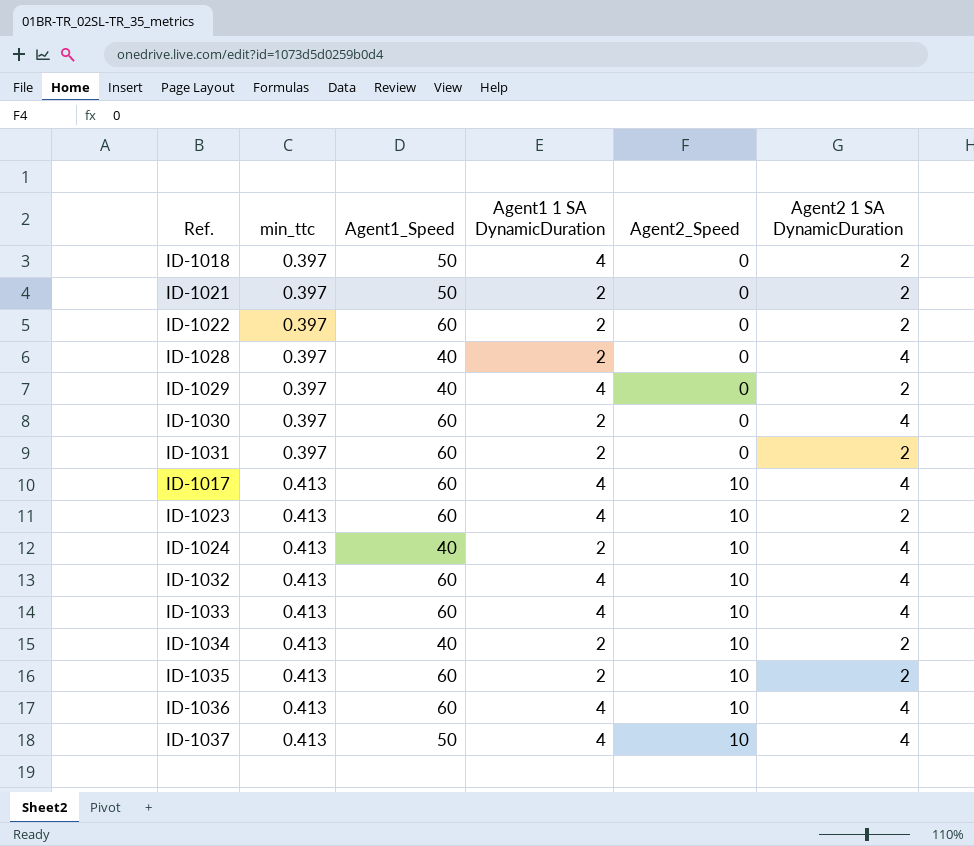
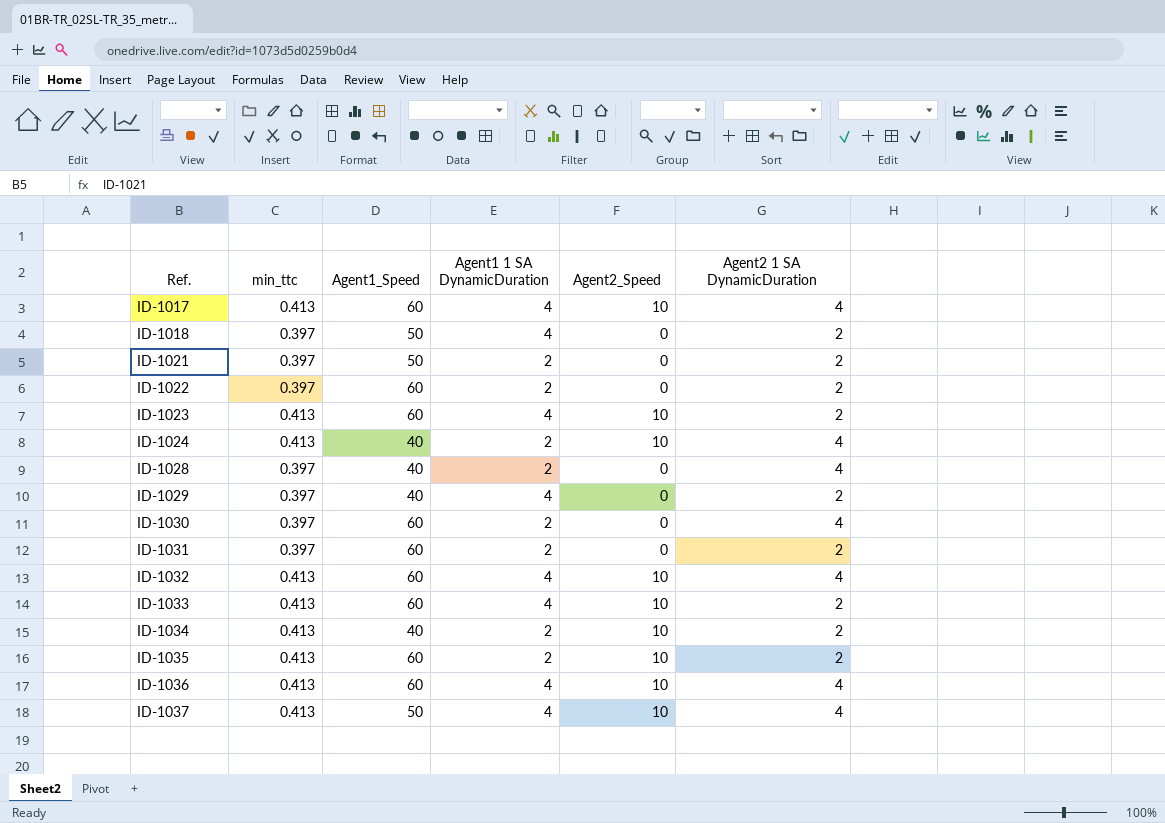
row order: min_ttc ascending -> Ref. ascending
ID-1033 | Agent2 1 SA DynamicDuration: 4 -> 2

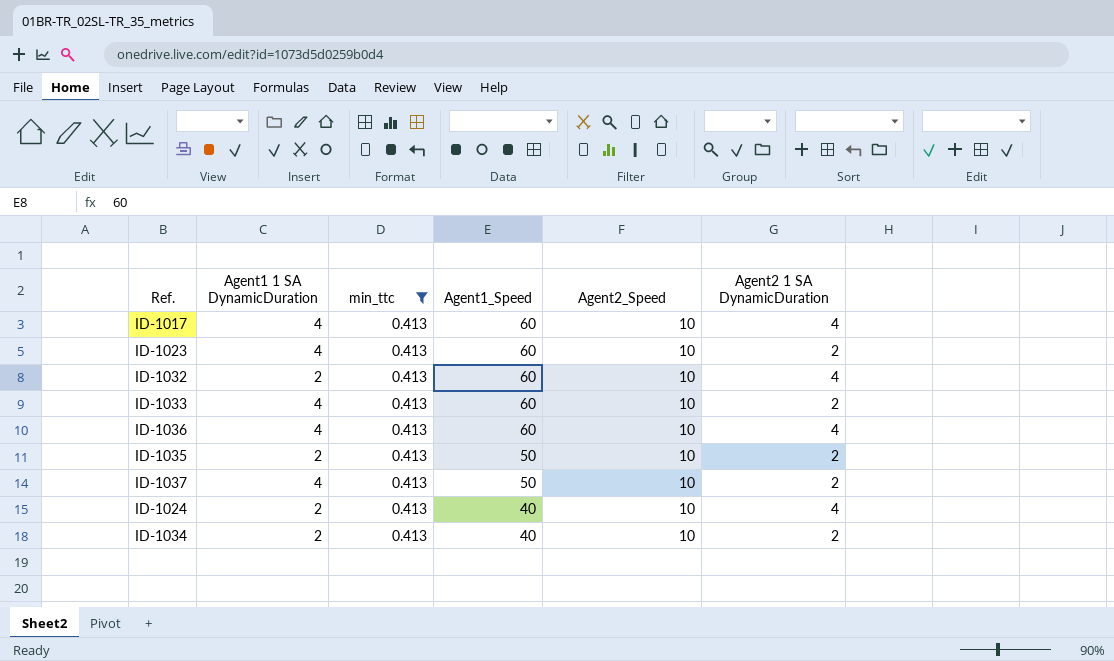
filter: none -> min_ttc = 0.413
row order: Ref. ascending -> Agent1_Speed descending
column Agent1 1 SA DynamicDuration | position: 4 -> 2
ID-1032 | Agent1 1 SA DynamicDuration: 4 -> 2
ID-1035 | Agent1_Speed: 60 -> 50
ID-1037 | Agent2 1 SA DynamicDuration: 4 -> 2

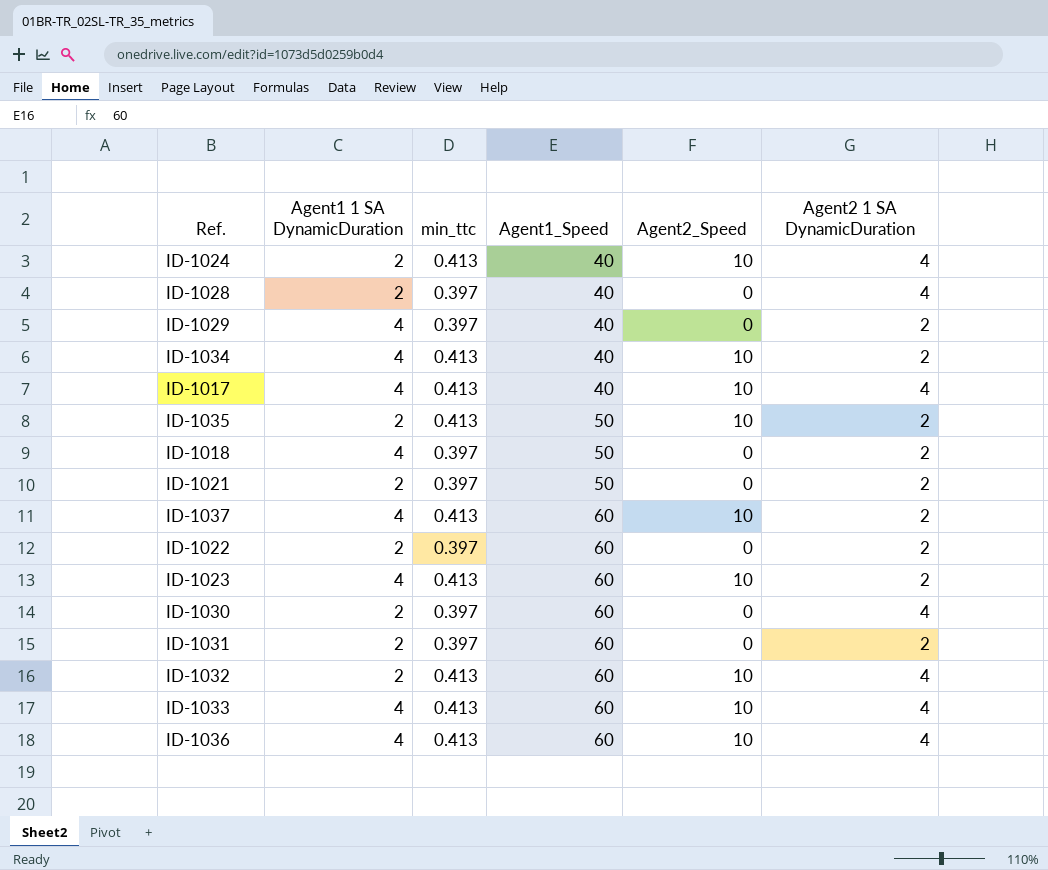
filter: min_ttc = 0.413 -> none
row order: Agent1_Speed descending -> Agent1_Speed ascending
ID-1034 | Agent1 1 SA DynamicDuration: 2 -> 4
ID-1017 | Agent1_Speed: 60 -> 40
ID-1037 | Agent1_Speed: 50 -> 60
ID-1033 | Agent2 1 SA DynamicDuration: 2 -> 4

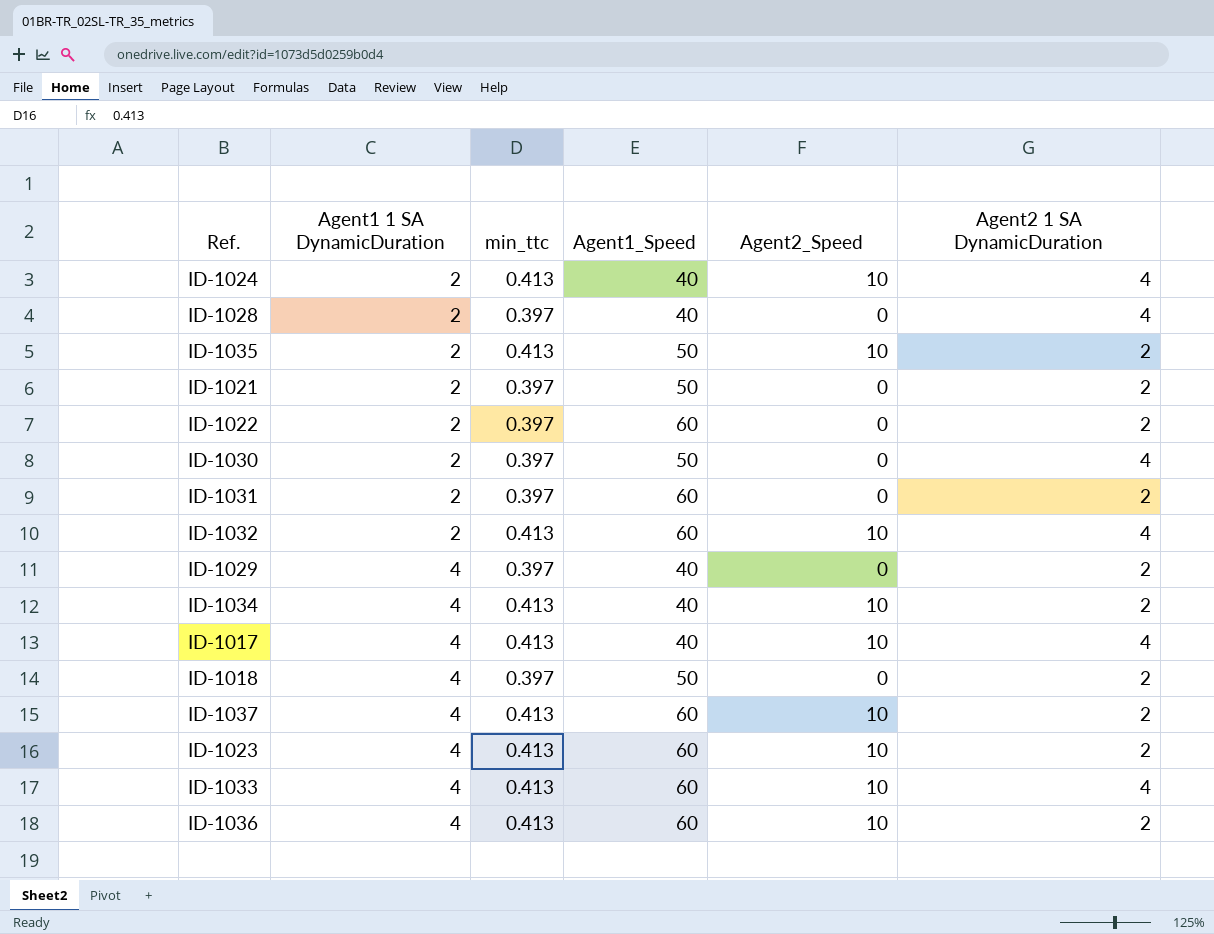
row order: Agent1_Speed ascending -> Agent1 1 SA DynamicDuration ascending
ID-1030 | Agent1_Speed: 60 -> 50
ID-1036 | Agent2 1 SA DynamicDuration: 4 -> 2

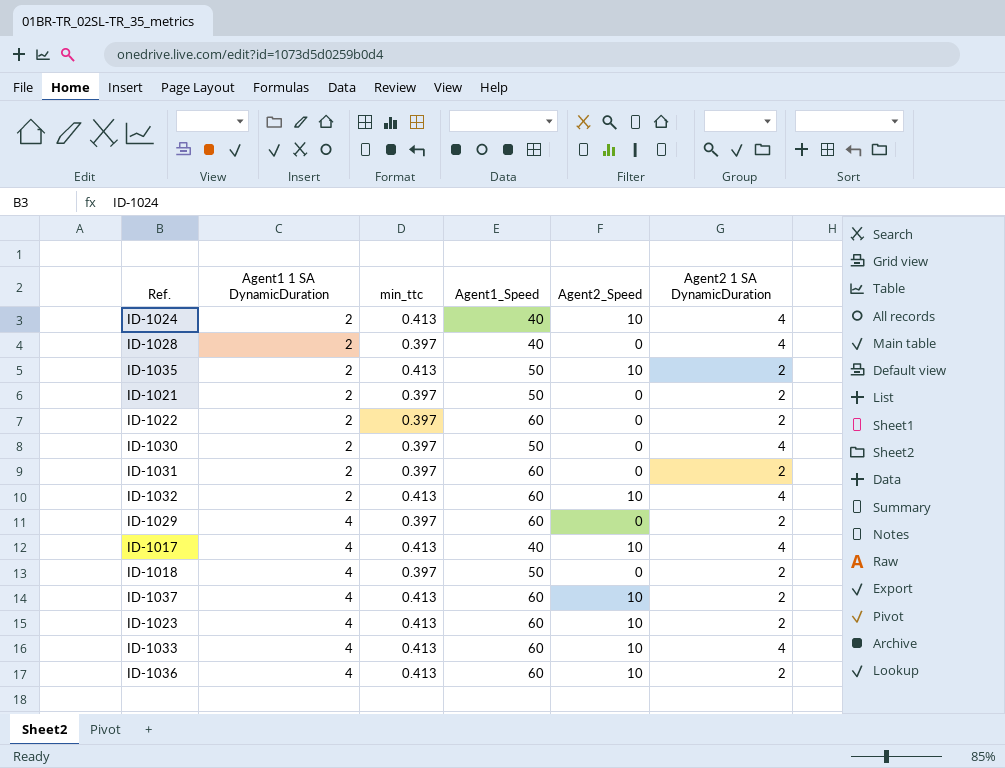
row ID-1034: 4 | 0.413 | 40 | 10 | 2 -> none
ID-1029 | Agent1_Speed: 40 -> 60

